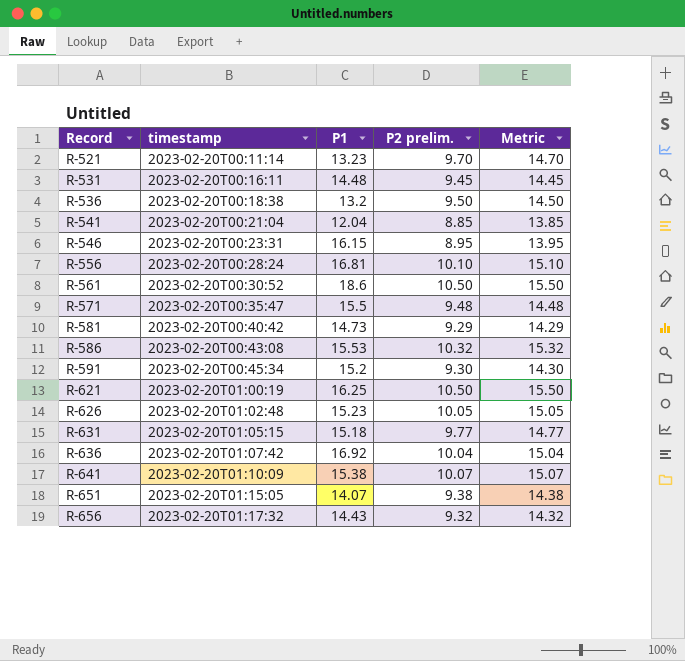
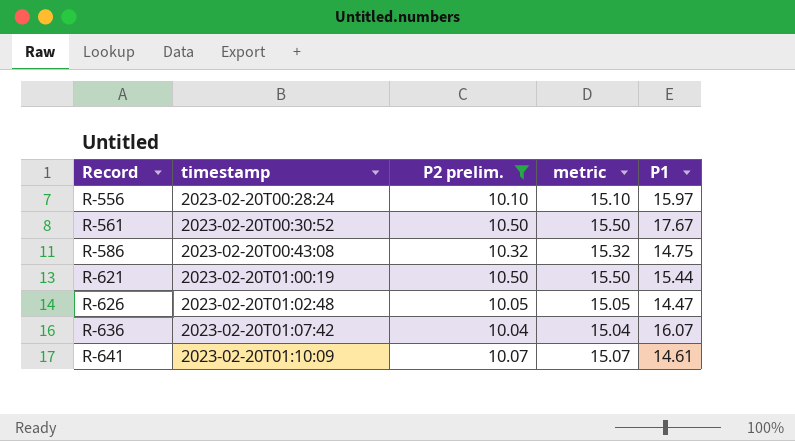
filter: none -> P2 prelim. >= 10.04
column name: Metric -> metric
column P1 | position: 3 -> 5
R-556 | P1: 16.81 -> 15.97
R-561 | P1: 18.6 -> 17.67
R-586 | P1: 15.53 -> 14.75
R-621 | P1: 16.25 -> 15.44
R-626 | P1: 15.23 -> 14.47
R-636 | P1: 16.92 -> 16.07
R-641 | P1: 15.38 -> 14.61

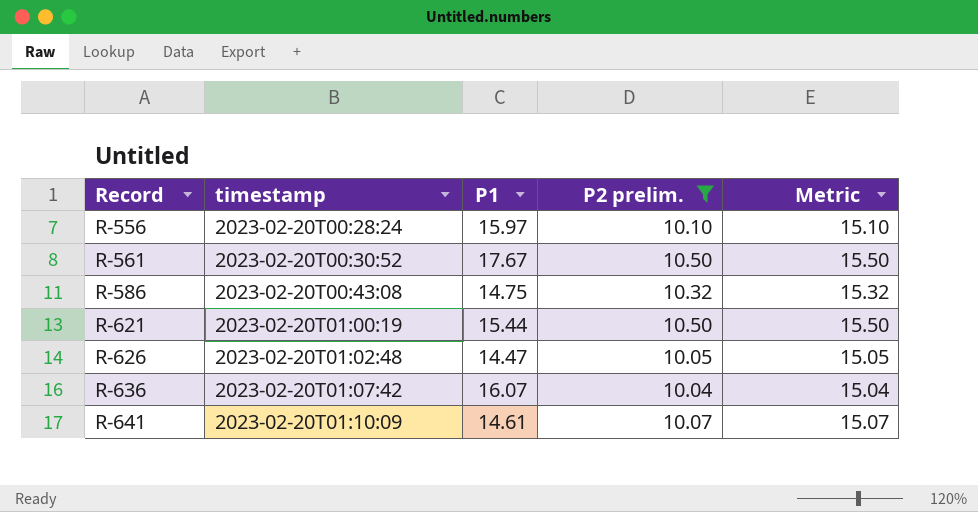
column P1 | position: 5 -> 3
column name: metric -> Metric

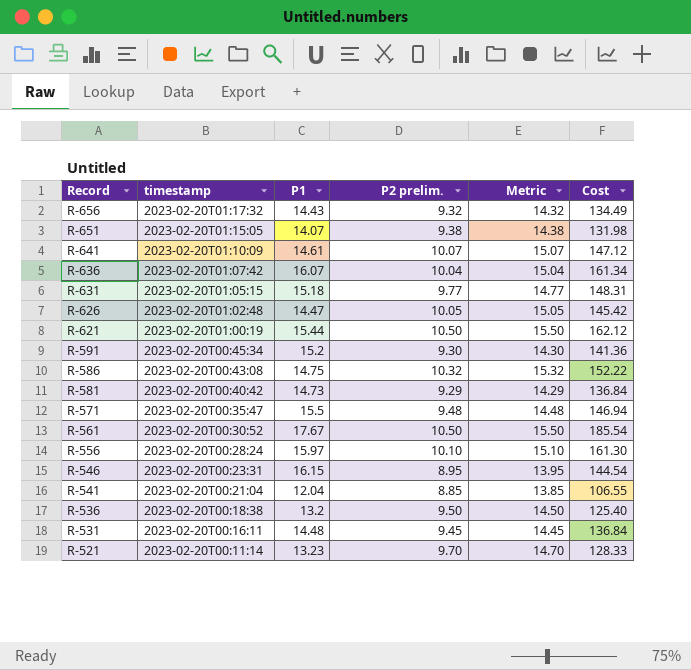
filter: P2 prelim. >= 10.04 -> none
row order: Record ascending -> Record descending
column Cost | formula: none -> [P1] * [P2 prelim.]

